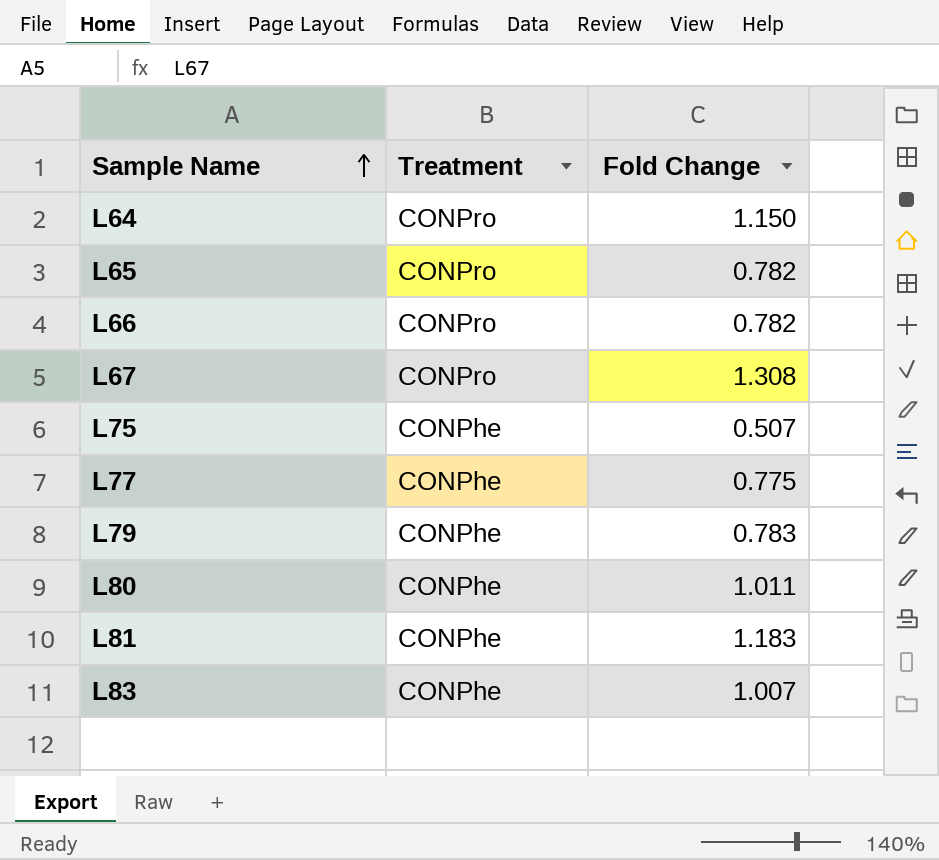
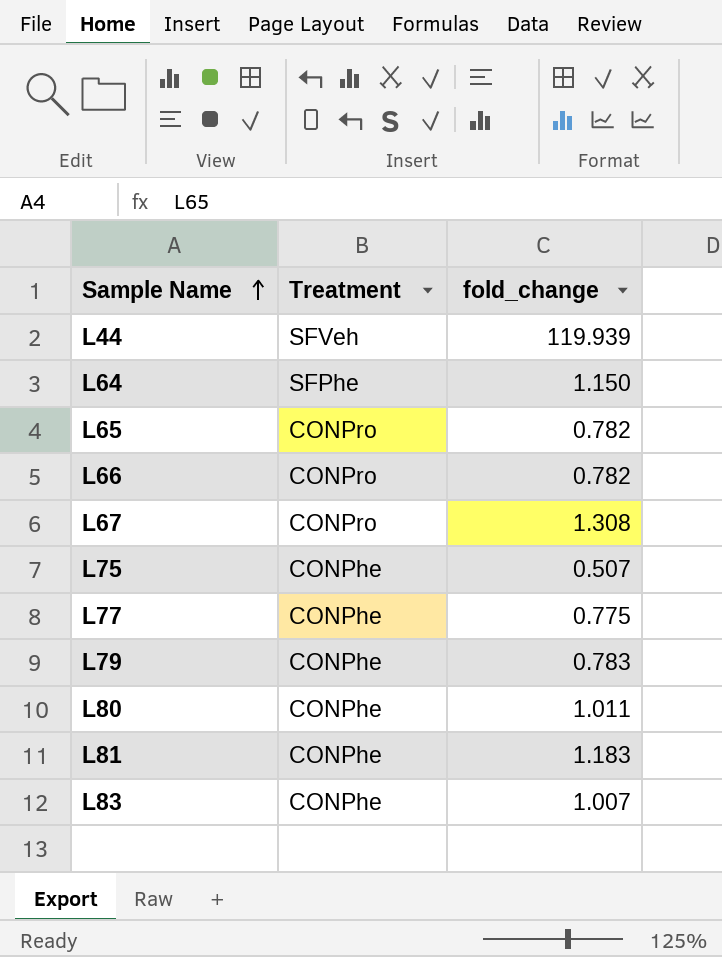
column name: Fold Change -> fold_change
row L44: none -> SFVeh | 119.939
L64 | Treatment: CONPro -> SFPhe

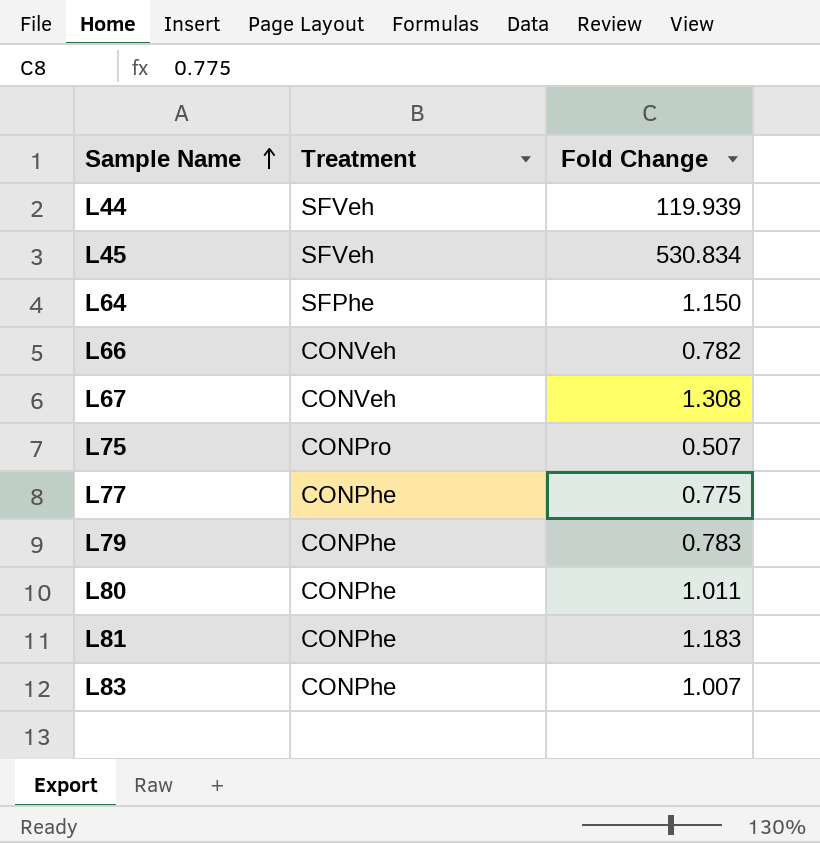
column name: fold_change -> Fold Change
row L65: CONPro | 0.782 -> none
row L45: none -> SFVeh | 530.834
L66 | Treatment: CONPro -> CONVeh
L67 | Treatment: CONPro -> CONVeh
L75 | Treatment: CONPhe -> CONPro

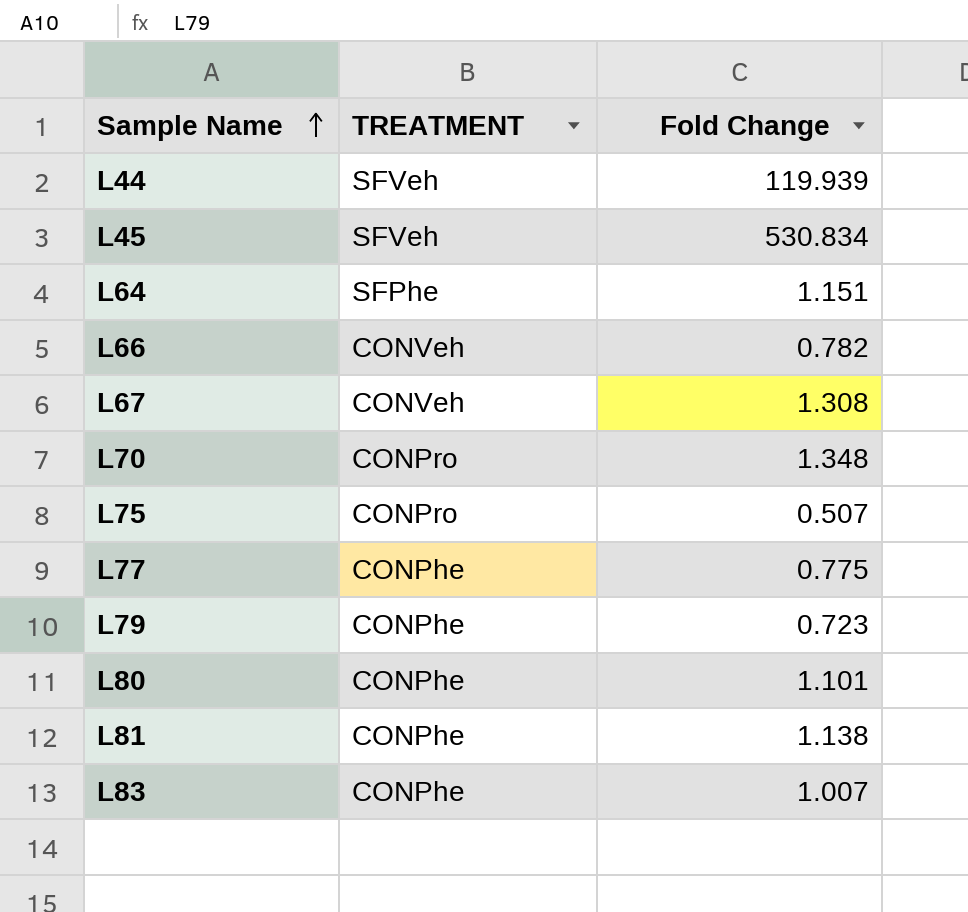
column name: Treatment -> TREATMENT
L64 | Fold Change: 1.150 -> 1.151
row L70: none -> CONPro | 1.348
L79 | Fold Change: 0.783 -> 0.723
L80 | Fold Change: 1.011 -> 1.101
L81 | Fold Change: 1.183 -> 1.138

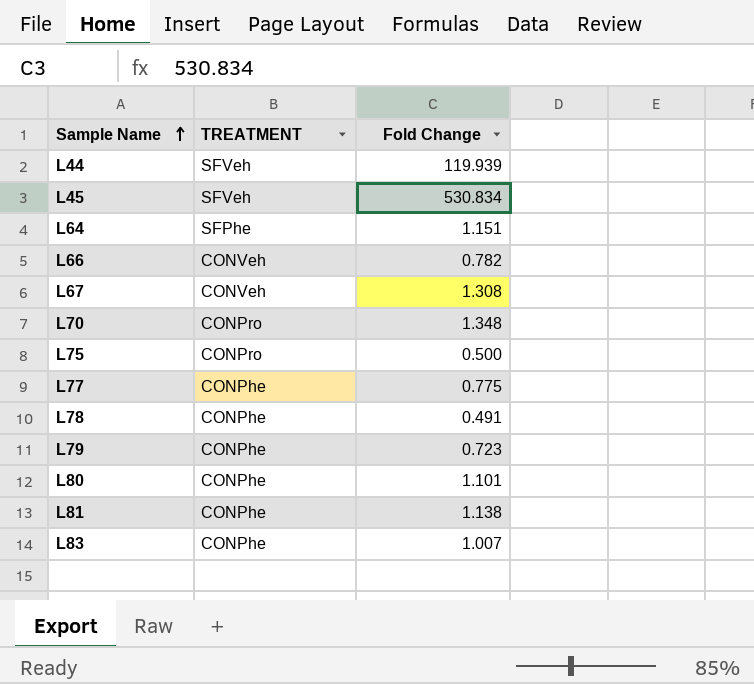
L75 | Fold Change: 0.507 -> 0.500
row L78: none -> CONPhe | 0.491

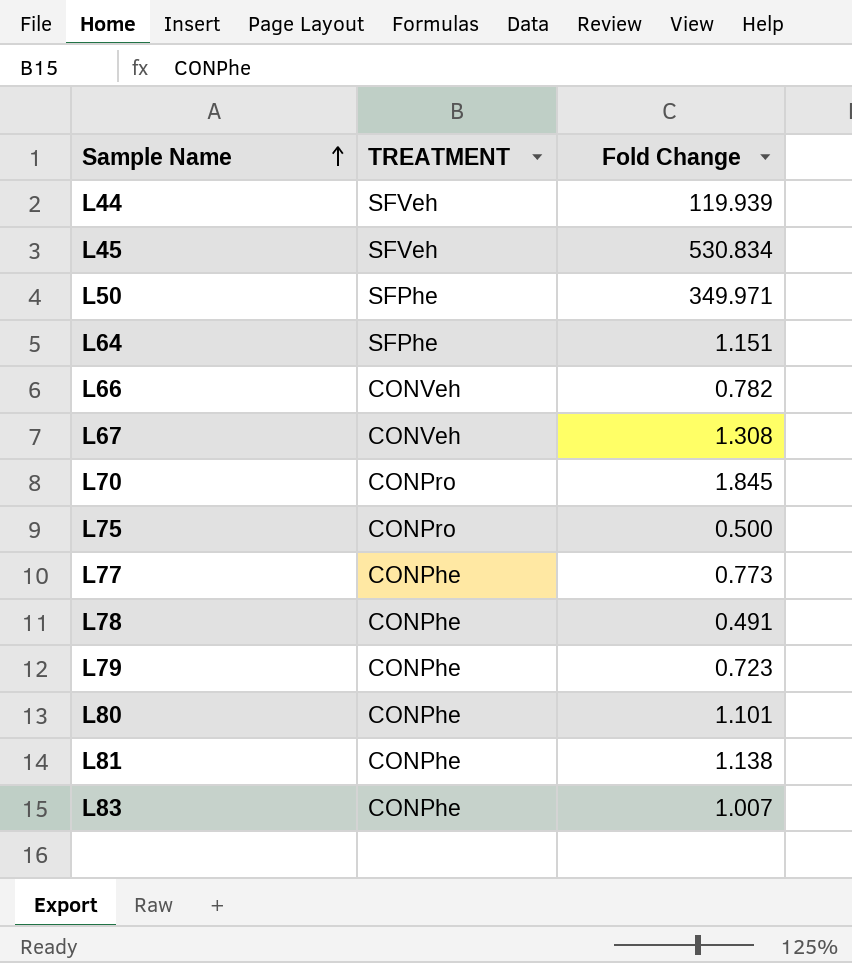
row L50: none -> SFPhe | 349.971
L70 | Fold Change: 1.348 -> 1.845
L77 | Fold Change: 0.775 -> 0.773

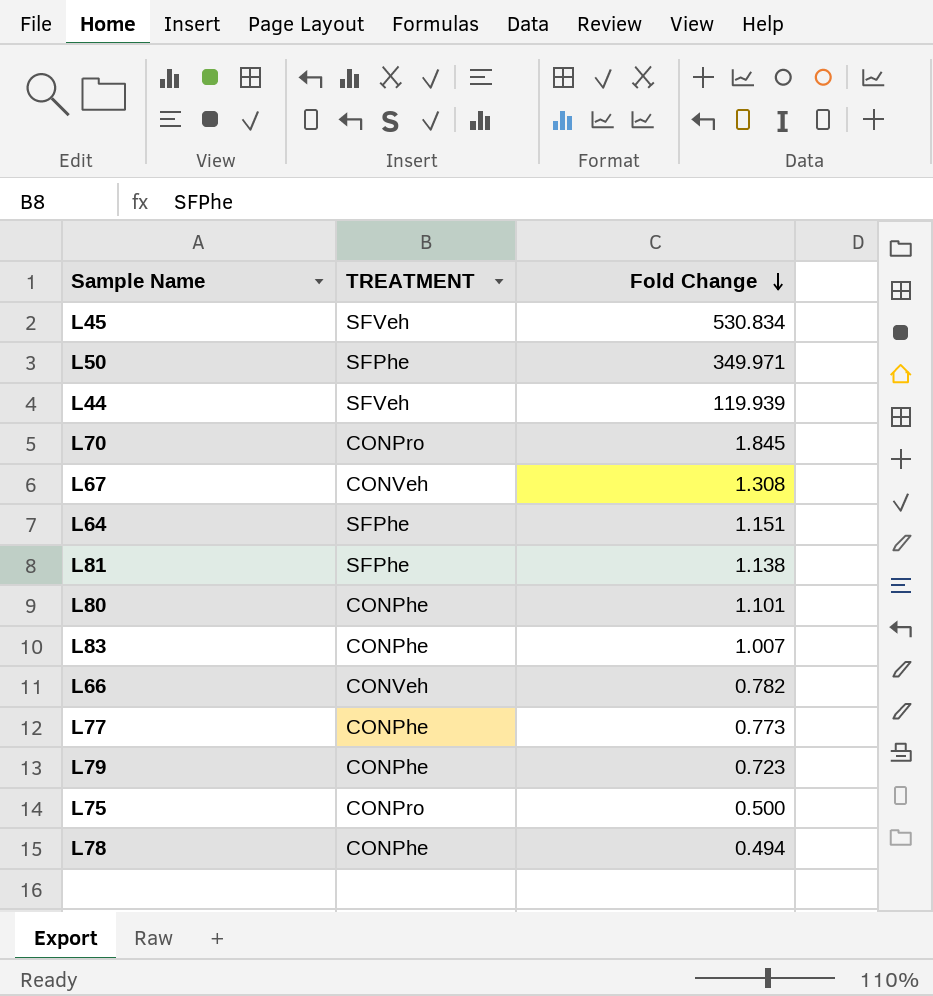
row order: Sample Name ascending -> Fold Change descending
L81 | TREATMENT: CONPhe -> SFPhe
L78 | Fold Change: 0.491 -> 0.494

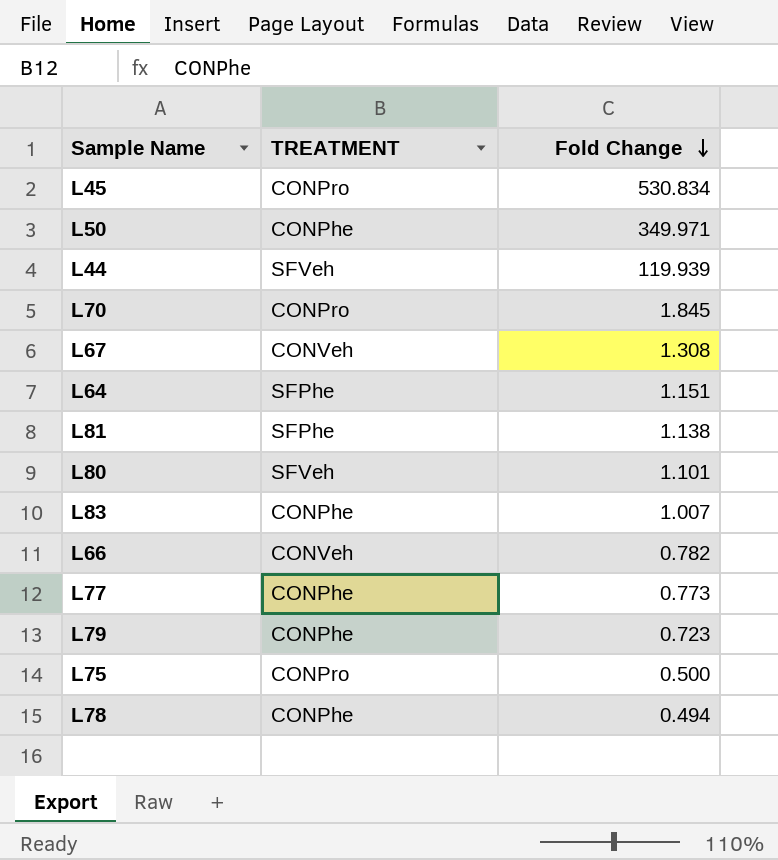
L45 | TREATMENT: SFVeh -> CONPro
L50 | TREATMENT: SFPhe -> CONPhe
L80 | TREATMENT: CONPhe -> SFVeh

